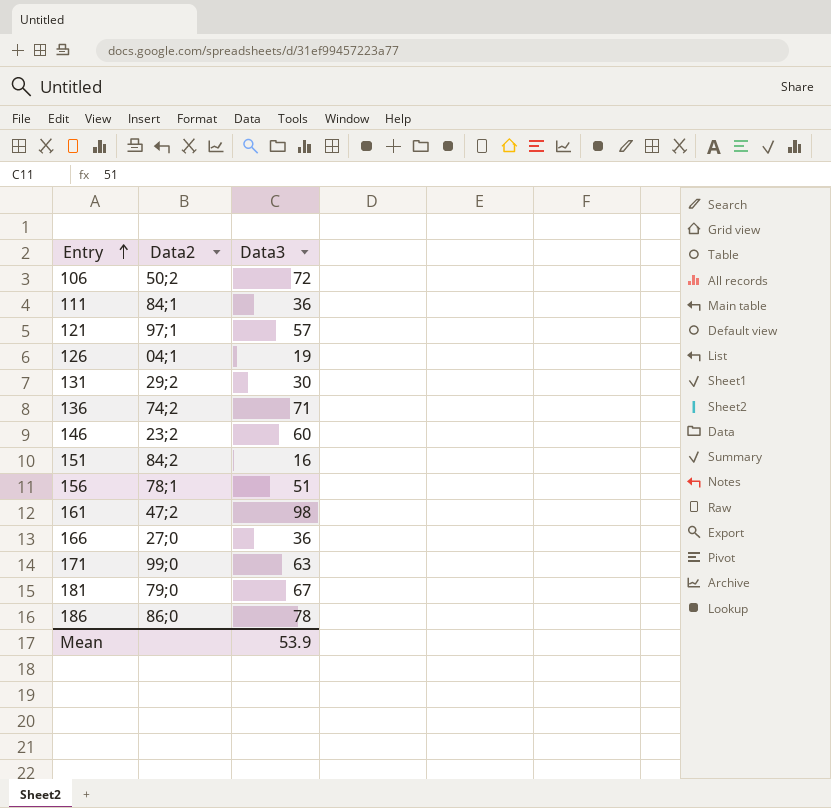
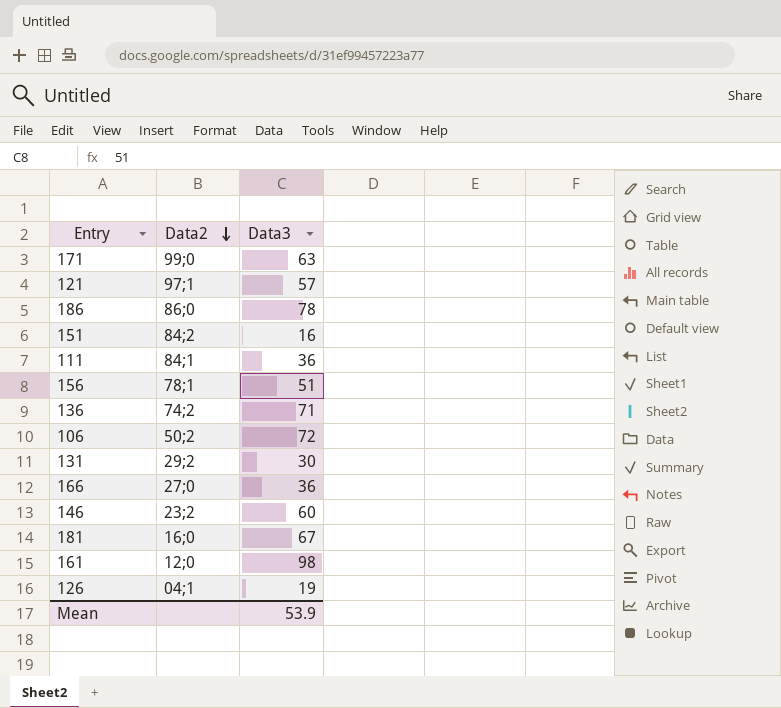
row order: Entry ascending -> Data2 descending
181 | Data2: 79;0 -> 16;0
161 | Data2: 47;2 -> 12;0

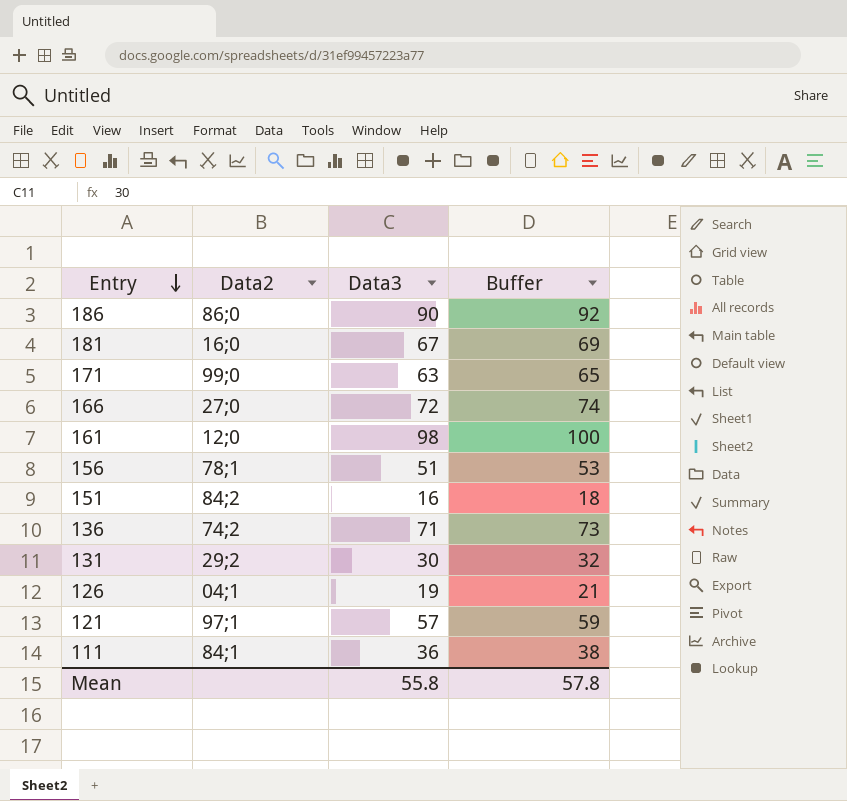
row order: Data2 descending -> Entry descending
column Buffer | formula: none -> [Data3] + 2
row 106: 50;2 | 72 -> none
row 146: 23;2 | 60 -> none
186 | Data3: 78 -> 90
166 | Data3: 36 -> 72
Mean | Data3: 53.9 -> 55.8

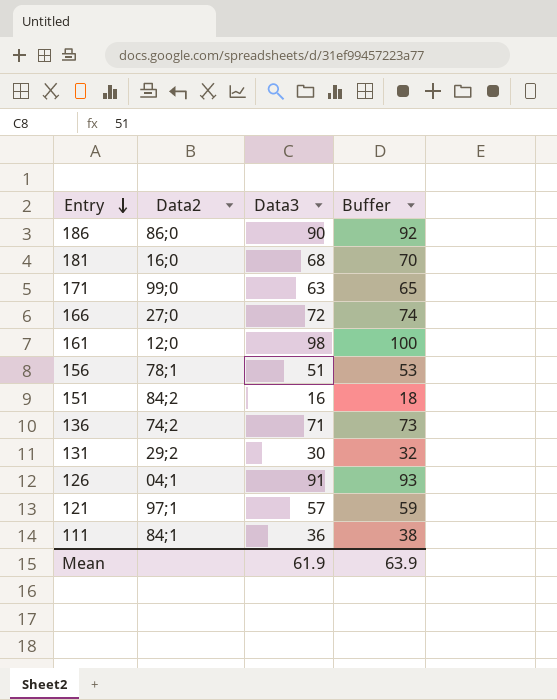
181 | Data3: 67 -> 68
181 | Buffer: 69 -> 70
126 | Data3: 19 -> 91
126 | Buffer: 21 -> 93
Mean | Data3: 55.8 -> 61.9
Mean | Buffer: 57.8 -> 63.9

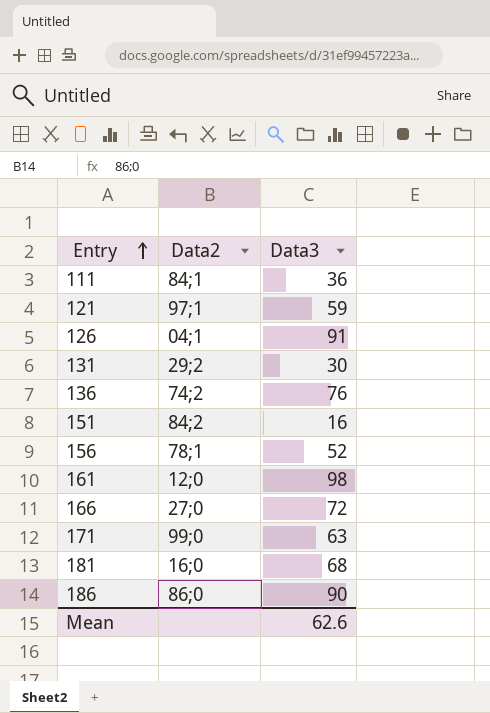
row order: Entry descending -> Entry ascending
column Buffer | formula: [Data3] + 2 -> none
121 | Data3: 57 -> 59
136 | Data3: 71 -> 76
156 | Data3: 51 -> 52
Mean | Data3: 61.9 -> 62.6

